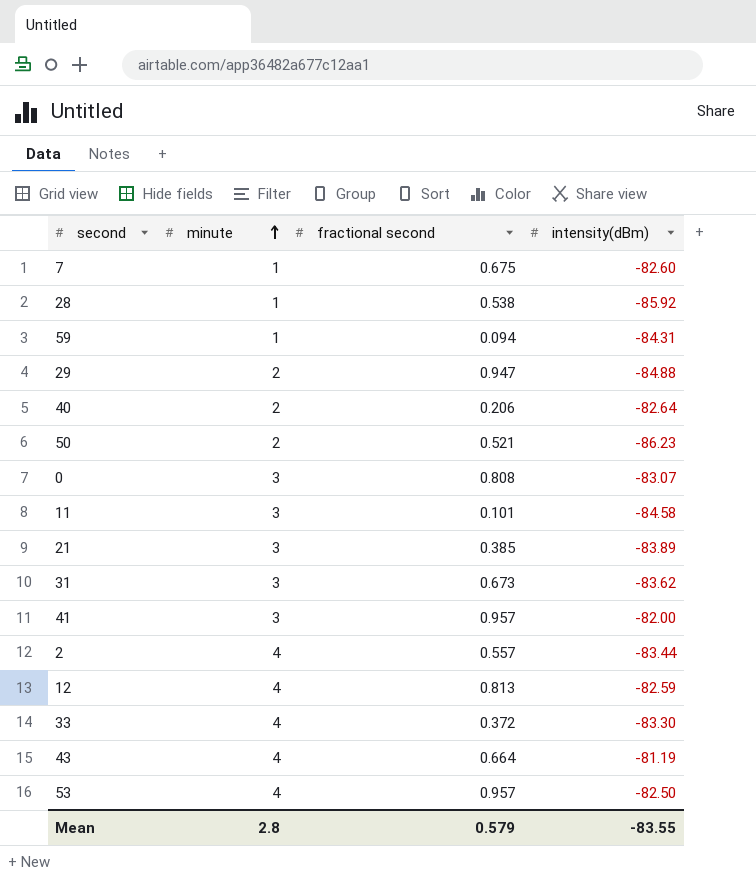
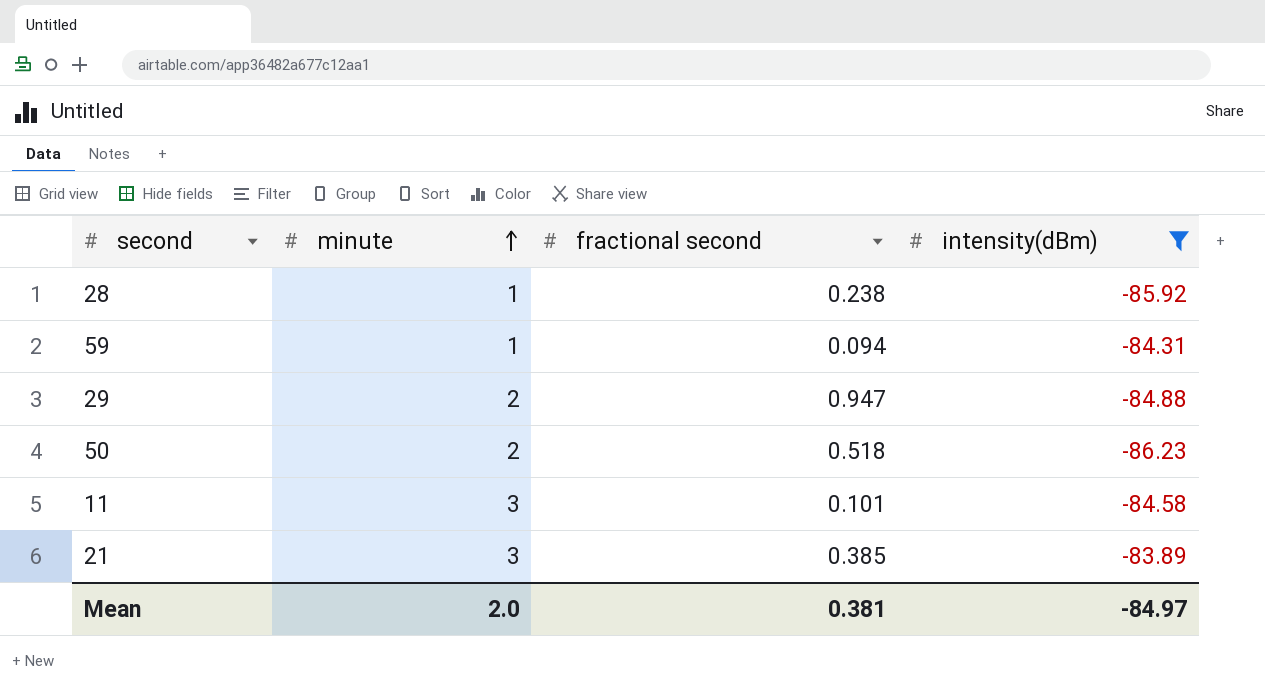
filter: none -> intensity(dBm) <= -83.89
28 | fractional second: 0.538 -> 0.238
50 | fractional second: 0.521 -> 0.518
Mean | minute: 2.8 -> 2.0
Mean | fractional second: 0.579 -> 0.381
Mean | intensity(dBm): -83.55 -> -84.97

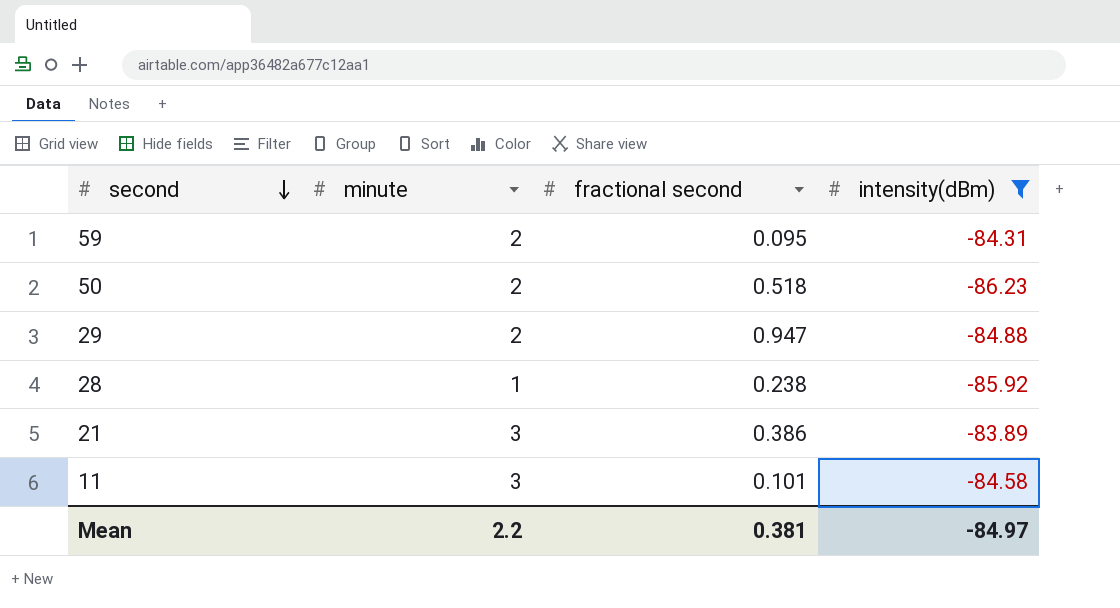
row order: minute ascending -> second descending
59 | minute: 1 -> 2
59 | fractional second: 0.094 -> 0.095
21 | fractional second: 0.385 -> 0.386
Mean | minute: 2.0 -> 2.2

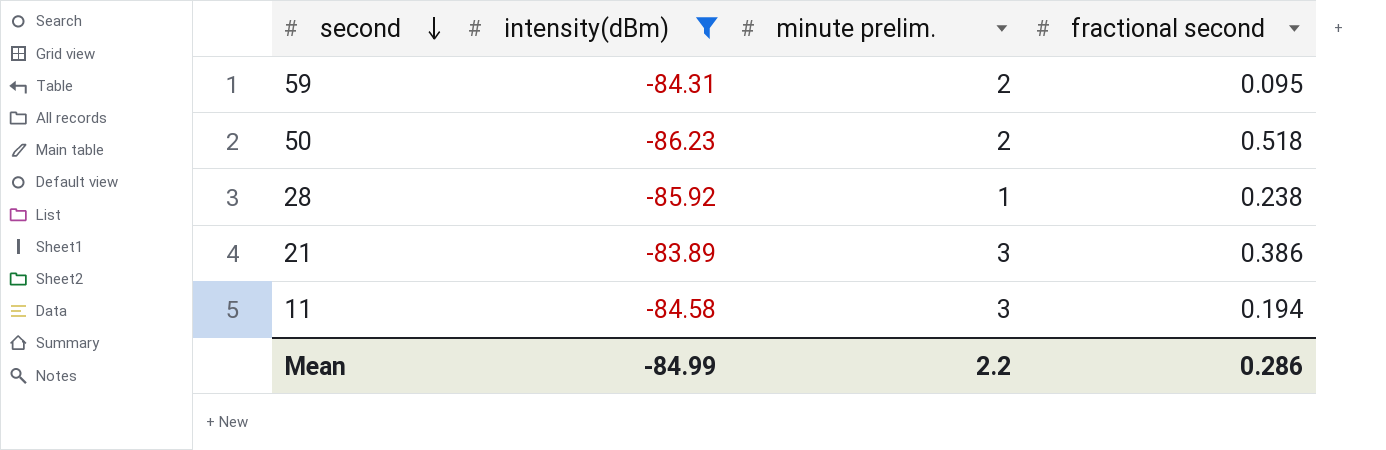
column intensity(dBm) | position: 4 -> 2
column name: minute -> minute prelim.
row 29: 2 | 0.947 | -84.88 -> none
11 | fractional second: 0.101 -> 0.194
Mean | intensity(dBm): -84.97 -> -84.99
Mean | fractional second: 0.381 -> 0.286

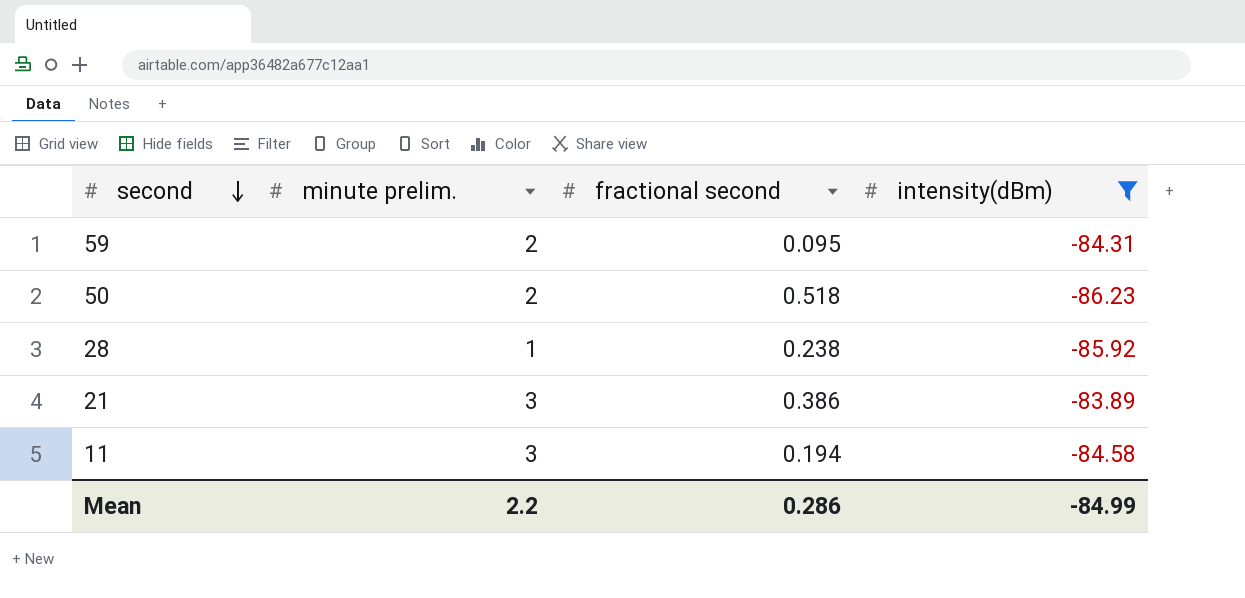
column intensity(dBm) | position: 2 -> 4

